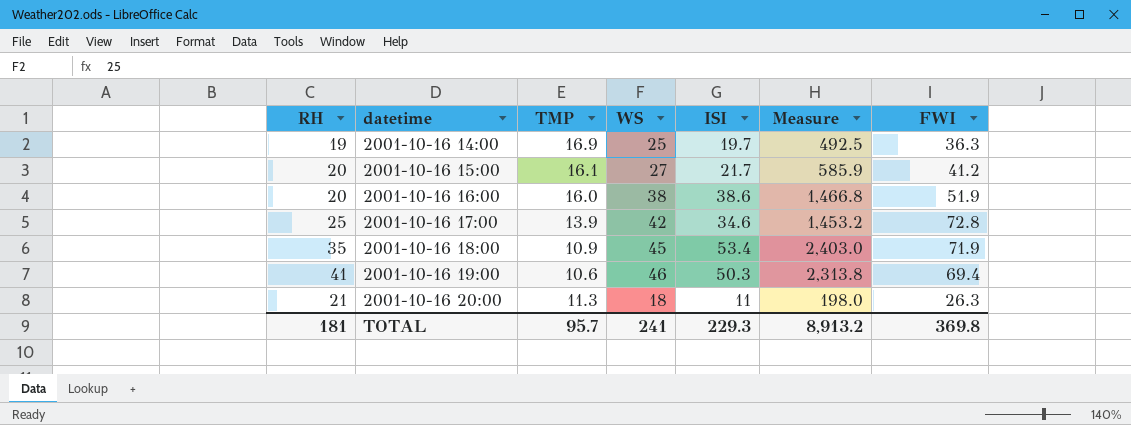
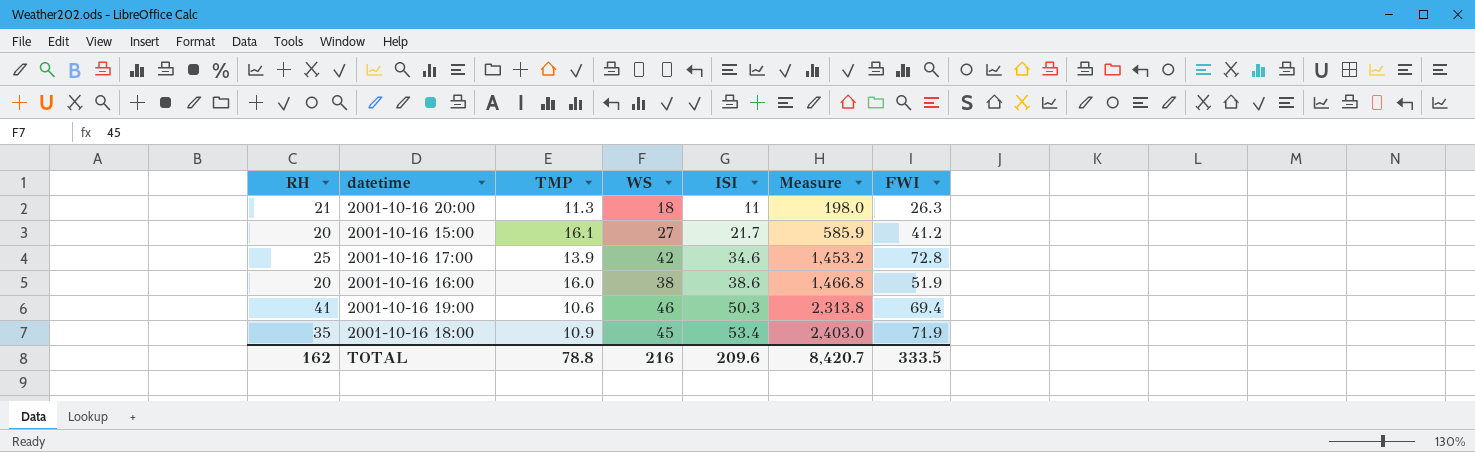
row order: datetime ascending -> ISI ascending
row 2001-10-16 14:00: 19 | 16.9 | 25 | 19.7 | 492.5 | 36.3 -> none
TOTAL | RH: 181 -> 162
TOTAL | TMP: 95.7 -> 78.8
TOTAL | WS: 241 -> 216
TOTAL | ISI: 229.3 -> 209.6
TOTAL | Measure: 8,913.2 -> 8,420.7
TOTAL | FWI: 369.8 -> 333.5

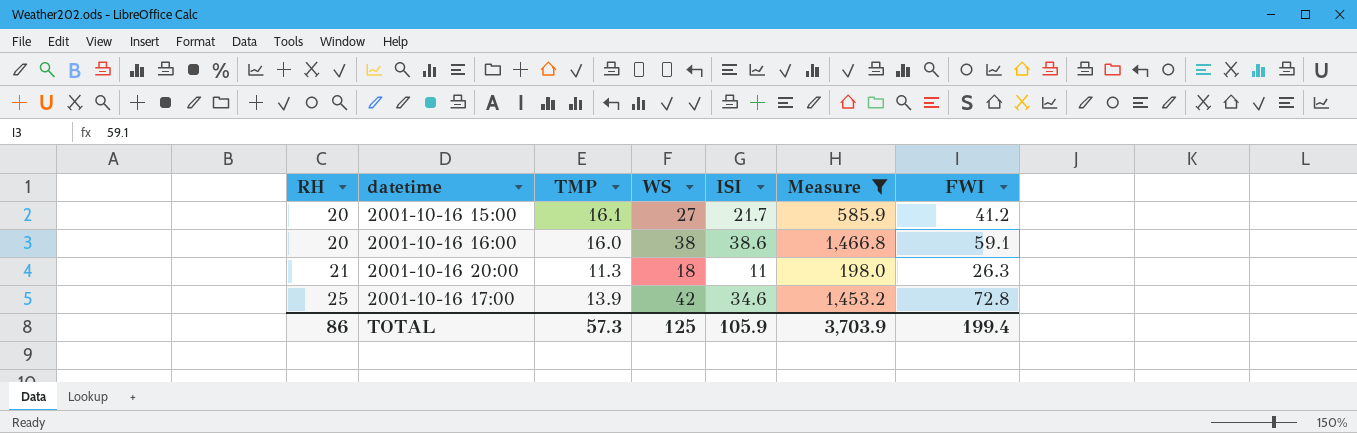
filter: none -> Measure <= 1,466.8
row order: ISI ascending -> RH ascending
2001-10-16 16:00 | FWI: 51.9 -> 59.1
TOTAL | RH: 162 -> 86
TOTAL | TMP: 78.8 -> 57.3
TOTAL | WS: 216 -> 125
TOTAL | ISI: 209.6 -> 105.9
TOTAL | Measure: 8,420.7 -> 3,703.9
TOTAL | FWI: 333.5 -> 199.4

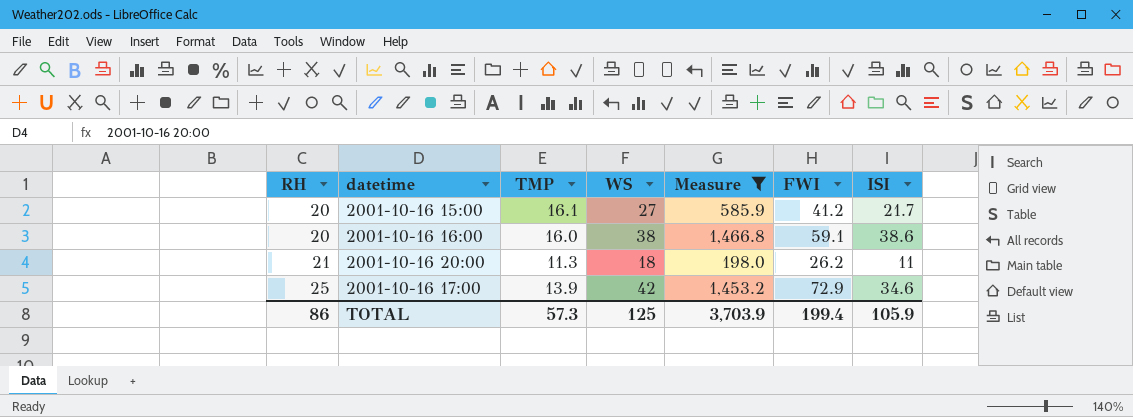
column ISI | position: 5 -> 7
2001-10-16 20:00 | FWI: 26.3 -> 26.2
2001-10-16 17:00 | FWI: 72.8 -> 72.9

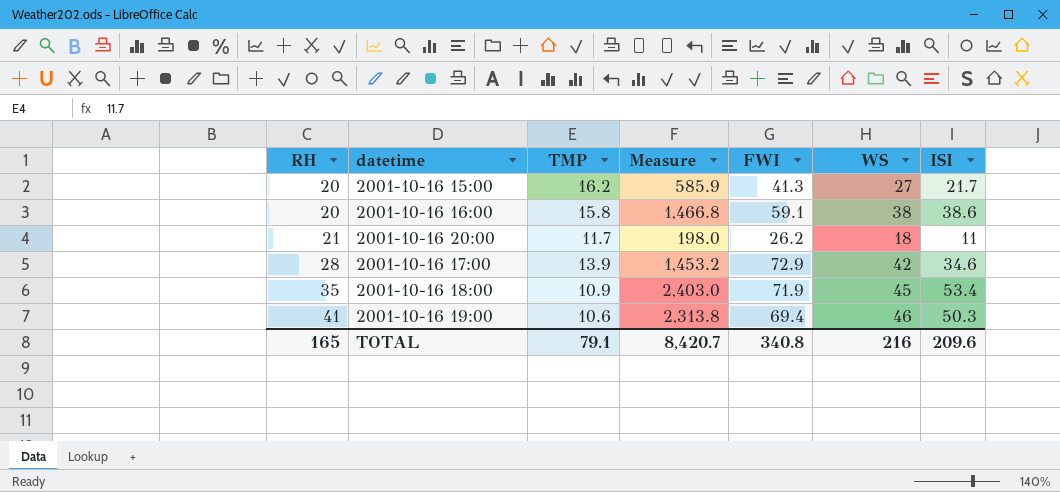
filter: Measure <= 1,466.8 -> none
column WS | position: 4 -> 6
2001-10-16 15:00 | TMP: 16.1 -> 16.2
2001-10-16 15:00 | FWI: 41.2 -> 41.3
2001-10-16 16:00 | TMP: 16.0 -> 15.8
2001-10-16 20:00 | TMP: 11.3 -> 11.7
2001-10-16 17:00 | RH: 25 -> 28
TOTAL | RH: 86 -> 165
TOTAL | TMP: 57.3 -> 79.1
TOTAL | Measure: 3,703.9 -> 8,420.7
TOTAL | FWI: 199.4 -> 340.8
TOTAL | WS: 125 -> 216
TOTAL | ISI: 105.9 -> 209.6

